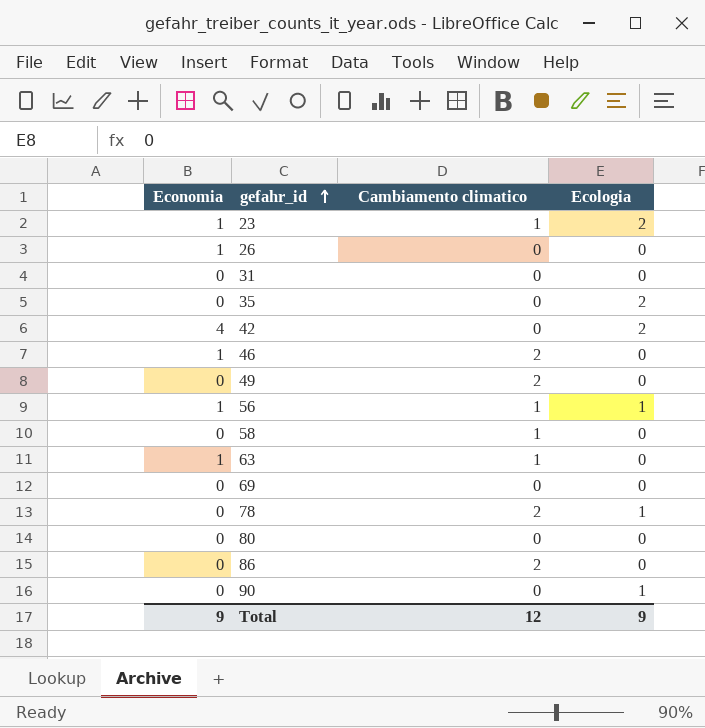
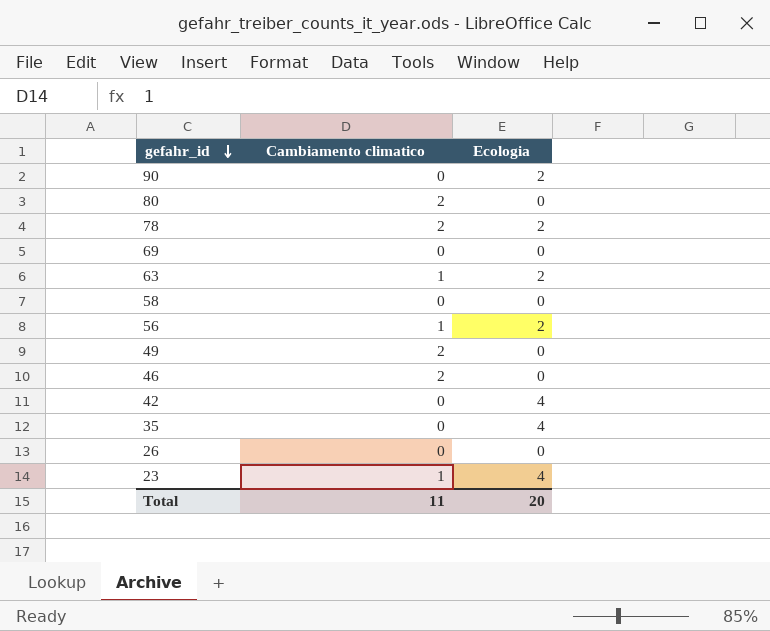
row order: gefahr_id ascending -> gefahr_id descending
column Economia | position: 1 -> none
row 31: 0 | 0 | 0 -> none
row 86: 0 | 2 | 0 -> none
90 | Ecologia: 1 -> 2
80 | Cambiamento climatico: 0 -> 2
78 | Ecologia: 1 -> 2
63 | Ecologia: 0 -> 2
58 | Cambiamento climatico: 1 -> 0
56 | Ecologia: 1 -> 2
42 | Ecologia: 2 -> 4
35 | Ecologia: 2 -> 4
23 | Ecologia: 2 -> 4
Total | Cambiamento climatico: 12 -> 11
Total | Ecologia: 9 -> 20

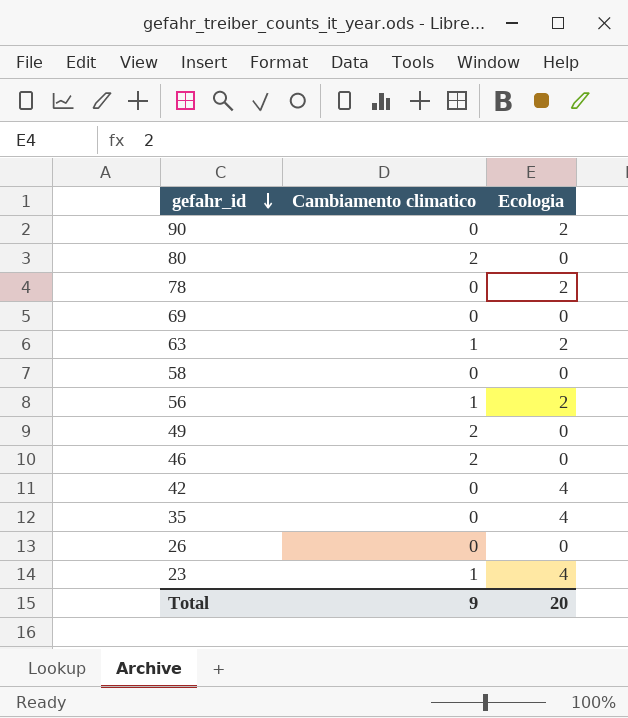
78 | Cambiamento climatico: 2 -> 0
Total | Cambiamento climatico: 11 -> 9

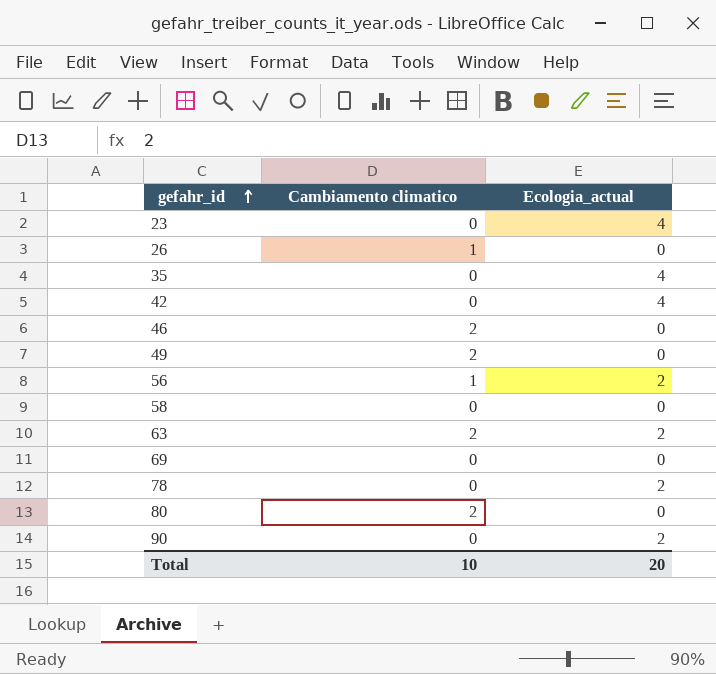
row order: gefahr_id descending -> gefahr_id ascending
column name: Ecologia -> Ecologia_actual
23 | Cambiamento climatico: 1 -> 0
26 | Cambiamento climatico: 0 -> 1
63 | Cambiamento climatico: 1 -> 2
Total | Cambiamento climatico: 9 -> 10

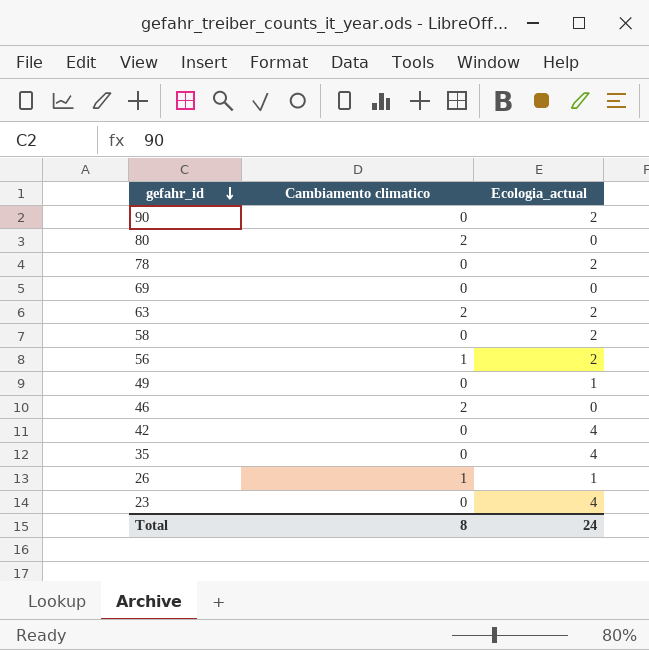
row order: gefahr_id ascending -> gefahr_id descending
58 | Ecologia_actual: 0 -> 2
49 | Cambiamento climatico: 2 -> 0
49 | Ecologia_actual: 0 -> 1
26 | Ecologia_actual: 0 -> 1
Total | Cambiamento climatico: 10 -> 8
Total | Ecologia_actual: 20 -> 24

